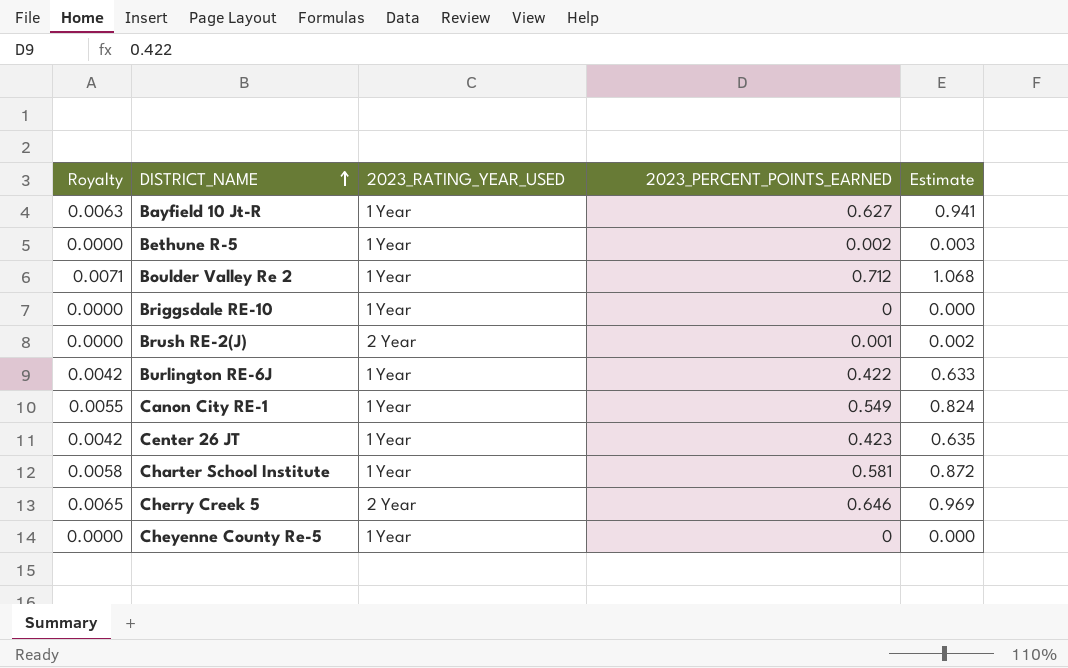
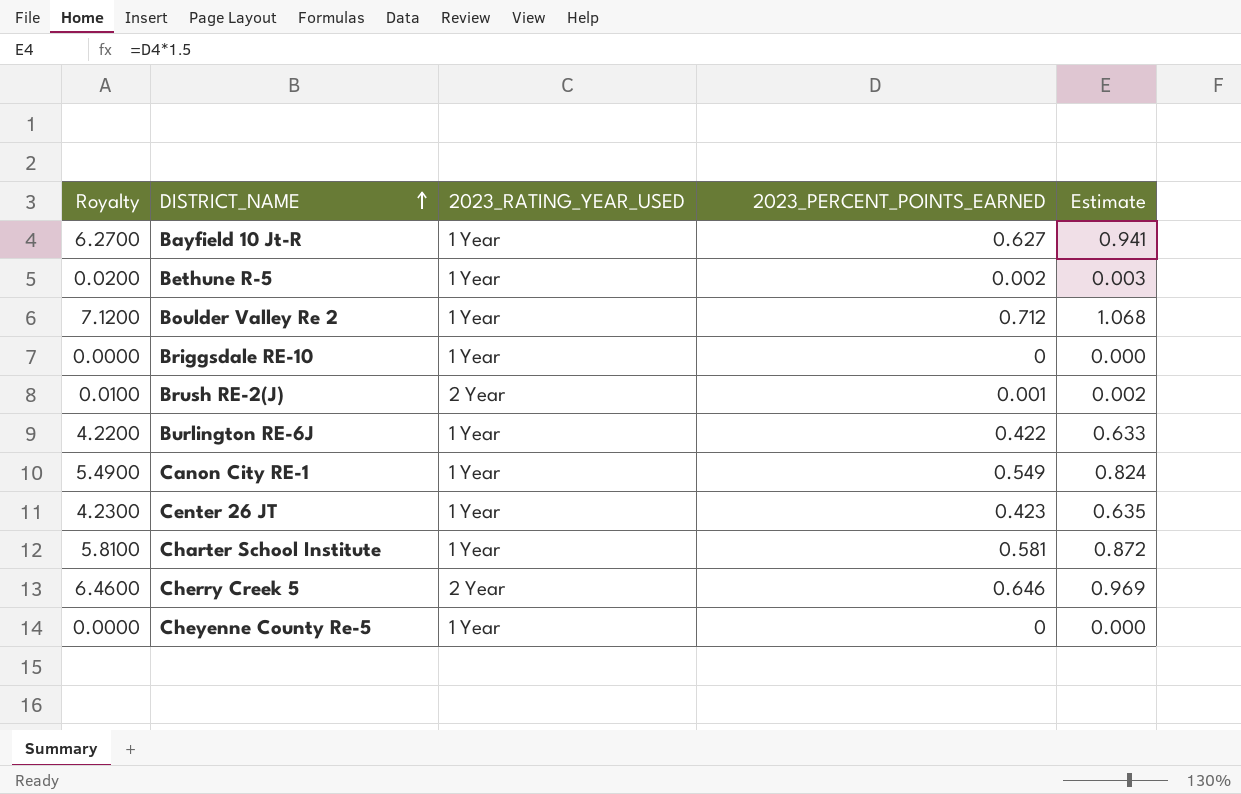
column Royalty | formula: [2023_PERCENT_POINTS_EARNED] * 0.01 -> [2023_PERCENT_POINTS_EARNED] * 10

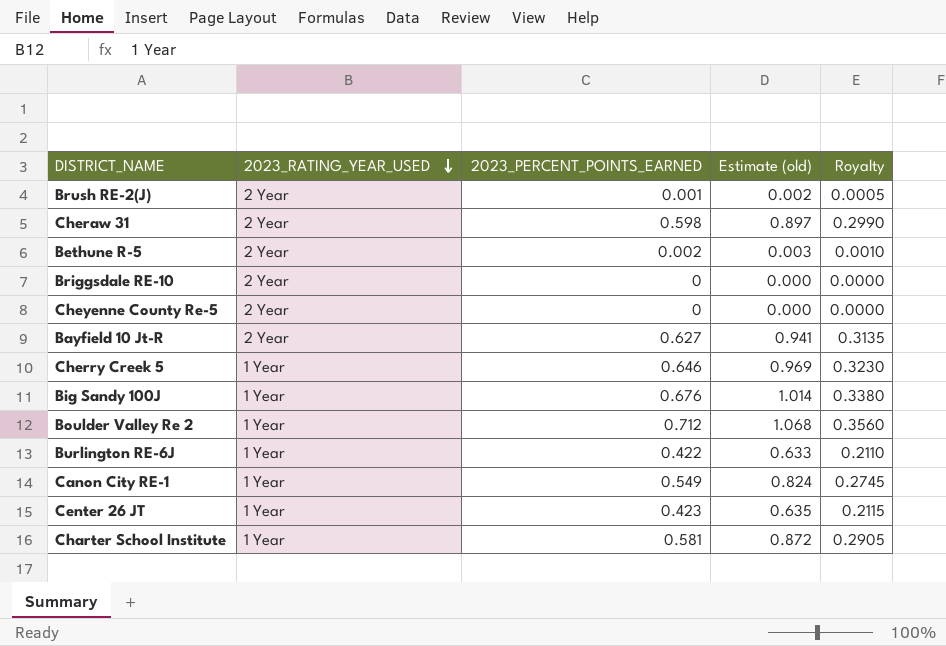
row order: DISTRICT_NAME ascending -> 2023_RATING_YEAR_USED descending
column name: Estimate -> Estimate (old)
column Royalty | formula: [2023_PERCENT_POINTS_EARNED] * 10 -> [2023_PERCENT_POINTS_EARNED] * 0.5
column Royalty | position: 1 -> 5
row Cheraw 31: none -> 2 Year | 0.598 | 0.897 | 0.2990
Bethune R-5 | 2023_RATING_YEAR_USED: 1 Year -> 2 Year
Briggsdale RE-10 | 2023_RATING_YEAR_USED: 1 Year -> 2 Year
Cheyenne County Re-5 | 2023_RATING_YEAR_USED: 1 Year -> 2 Year
Bayfield 10 Jt-R | 2023_RATING_YEAR_USED: 1 Year -> 2 Year
Cherry Creek 5 | 2023_RATING_YEAR_USED: 2 Year -> 1 Year
row Big Sandy 100J: none -> 1 Year | 0.676 | 1.014 | 0.3380

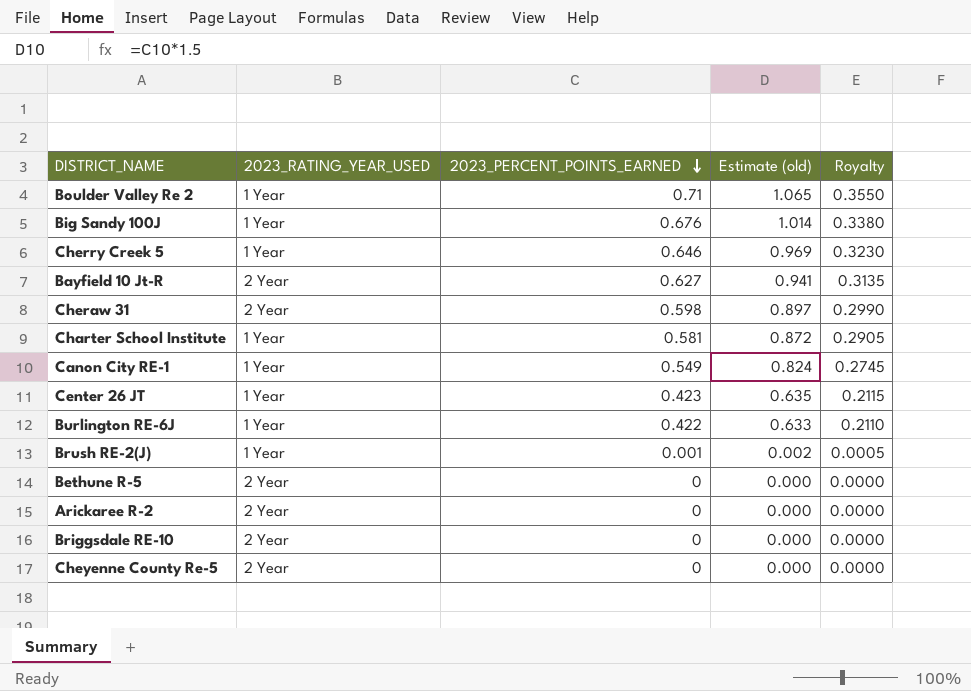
row order: 2023_RATING_YEAR_USED descending -> 2023_PERCENT_POINTS_EARNED descending
Boulder Valley Re 2 | 2023_PERCENT_POINTS_EARNED: 0.712 -> 0.71
Boulder Valley Re 2 | Estimate (old): 1.068 -> 1.065
Boulder Valley Re 2 | Royalty: 0.3560 -> 0.3550
Brush RE-2(J) | 2023_RATING_YEAR_USED: 2 Year -> 1 Year
Bethune R-5 | 2023_PERCENT_POINTS_EARNED: 0.002 -> 0
Bethune R-5 | Estimate (old): 0.003 -> 0.000
Bethune R-5 | Royalty: 0.0010 -> 0.0000
row Arickaree R-2: none -> 2 Year | 0 | 0.000 | 0.0000

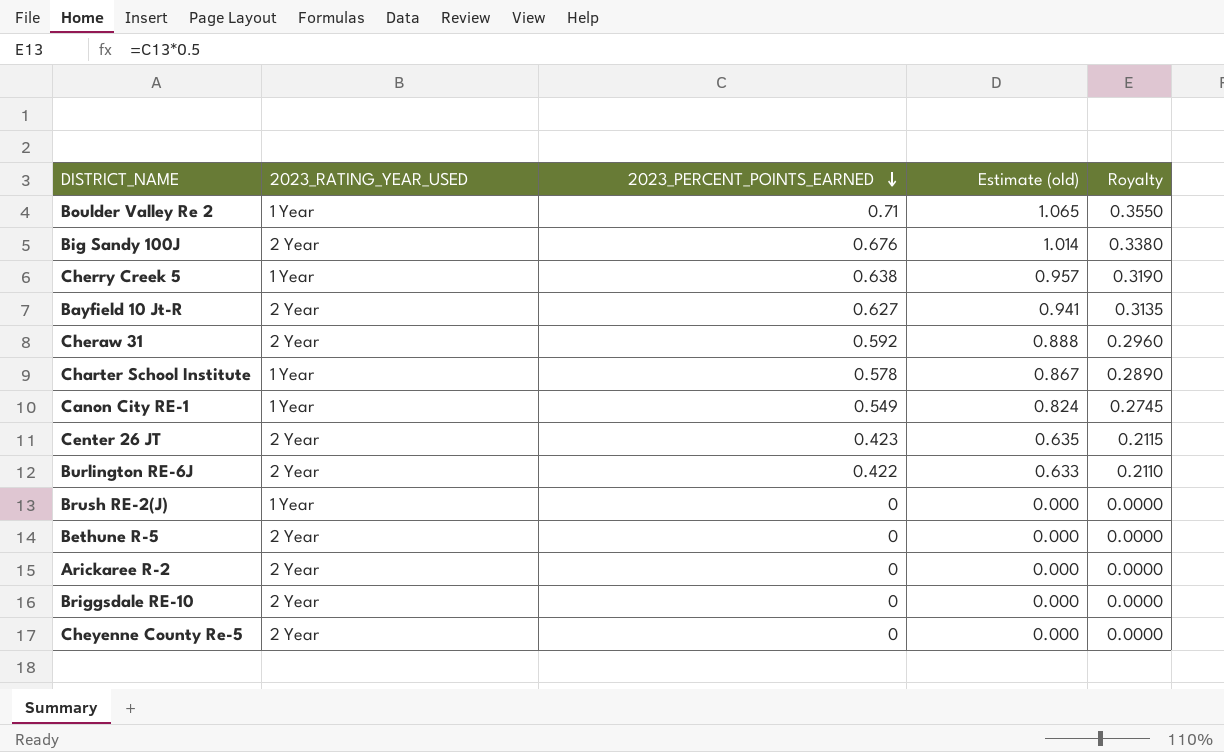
Big Sandy 100J | 2023_RATING_YEAR_USED: 1 Year -> 2 Year
Cherry Creek 5 | 2023_PERCENT_POINTS_EARNED: 0.646 -> 0.638
Cherry Creek 5 | Estimate (old): 0.969 -> 0.957
Cherry Creek 5 | Royalty: 0.3230 -> 0.3190
Cheraw 31 | 2023_PERCENT_POINTS_EARNED: 0.598 -> 0.592
Cheraw 31 | Estimate (old): 0.897 -> 0.888
Cheraw 31 | Royalty: 0.2990 -> 0.2960
Charter School Institute | 2023_PERCENT_POINTS_EARNED: 0.581 -> 0.578
Charter School Institute | Estimate (old): 0.872 -> 0.867
Charter School Institute | Royalty: 0.2905 -> 0.2890
Center 26 JT | 2023_RATING_YEAR_USED: 1 Year -> 2 Year
Burlington RE-6J | 2023_RATING_YEAR_USED: 1 Year -> 2 Year
Brush RE-2(J) | 2023_PERCENT_POINTS_EARNED: 0.001 -> 0
Brush RE-2(J) | Estimate (old): 0.002 -> 0.000
Brush RE-2(J) | Royalty: 0.0005 -> 0.0000

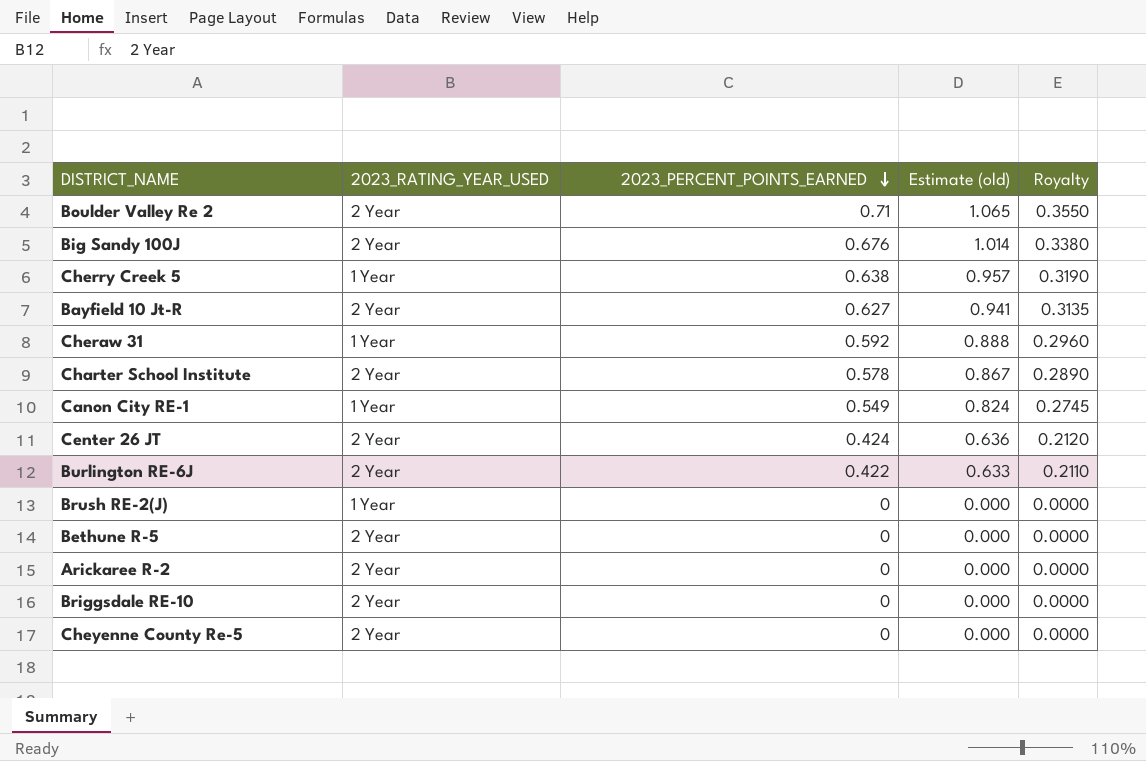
Boulder Valley Re 2 | 2023_RATING_YEAR_USED: 1 Year -> 2 Year
Cheraw 31 | 2023_RATING_YEAR_USED: 2 Year -> 1 Year
Charter School Institute | 2023_RATING_YEAR_USED: 1 Year -> 2 Year
Center 26 JT | 2023_PERCENT_POINTS_EARNED: 0.423 -> 0.424
Center 26 JT | Estimate (old): 0.635 -> 0.636
Center 26 JT | Royalty: 0.2115 -> 0.2120

